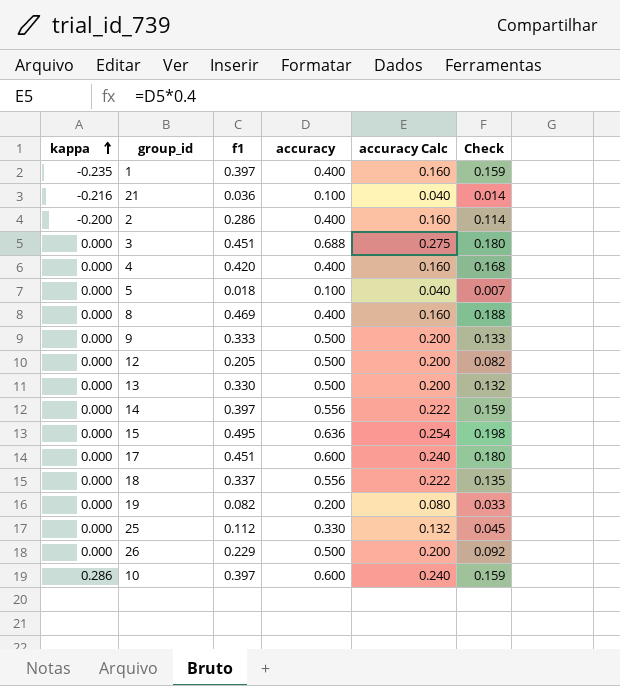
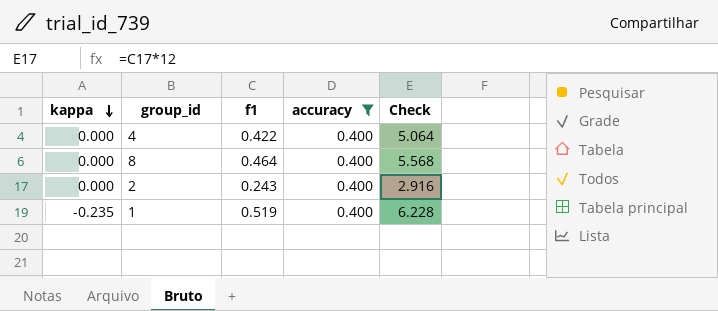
filter: none -> accuracy = 0.400
row order: kappa ascending -> kappa descending
column accuracy Calc | formula: [accuracy] * 0.4 -> none
column Check | formula: [f1] * 0.4 -> [f1] * 12
4 | f1: 0.420 -> 0.422
8 | f1: 0.469 -> 0.464
2 | kappa: -0.200 -> 0.000
2 | f1: 0.286 -> 0.243
1 | f1: 0.397 -> 0.519

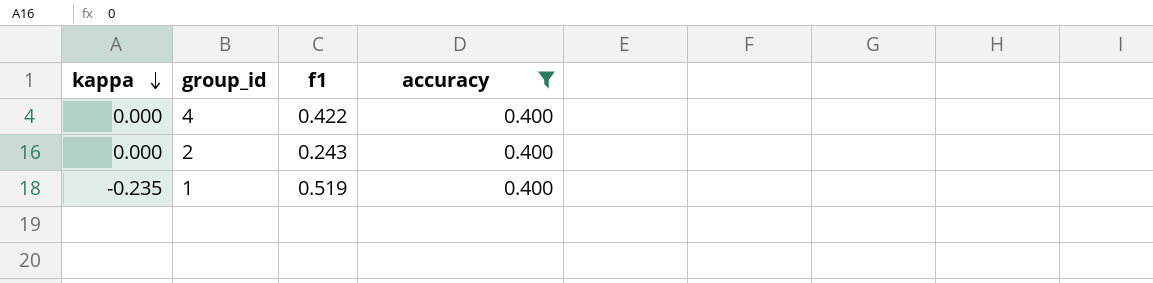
column Check | formula: [f1] * 12 -> none
row 8: 0.000 | 0.464 | 0.400 | 5.568 -> none

